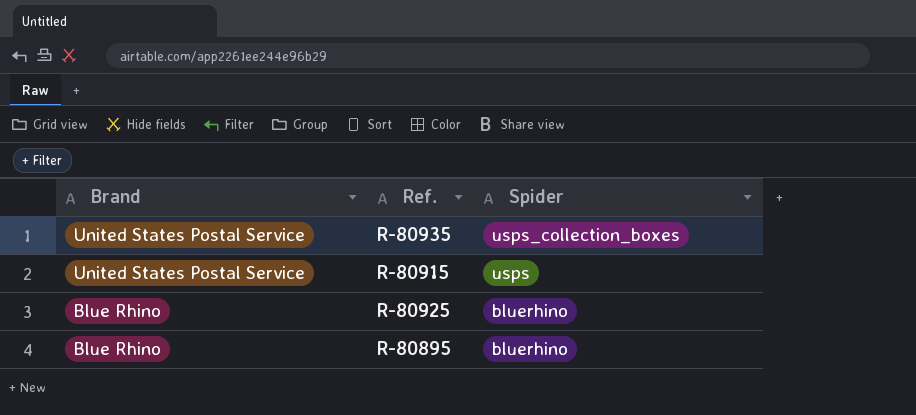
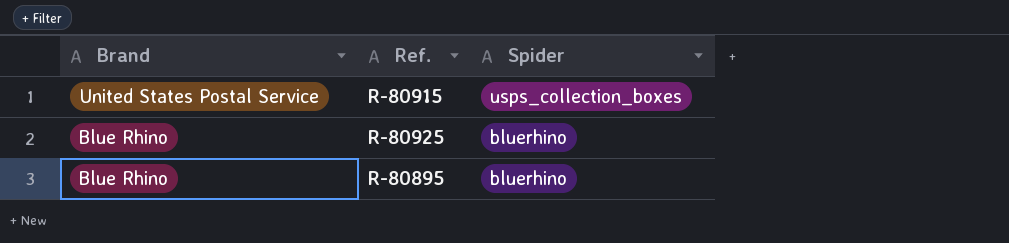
row R-80935: United States Postal Service | usps_collection_boxes -> none
R-80915 | Spider: usps -> usps_collection_boxes

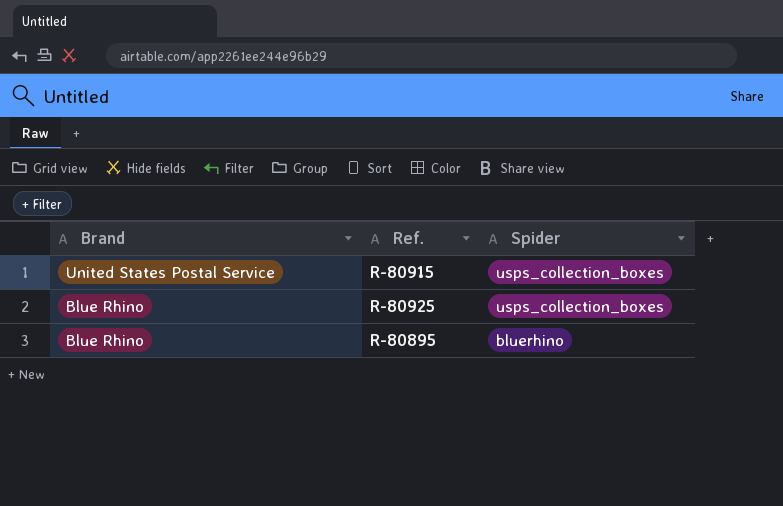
R-80925 | Spider: bluerhino -> usps_collection_boxes

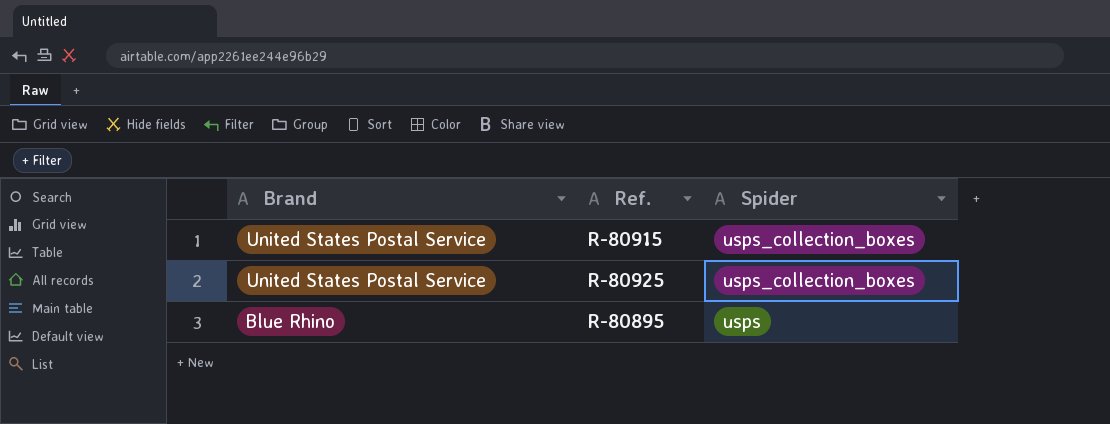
R-80925 | Brand: Blue Rhino -> United States Postal Service
R-80895 | Spider: bluerhino -> usps

